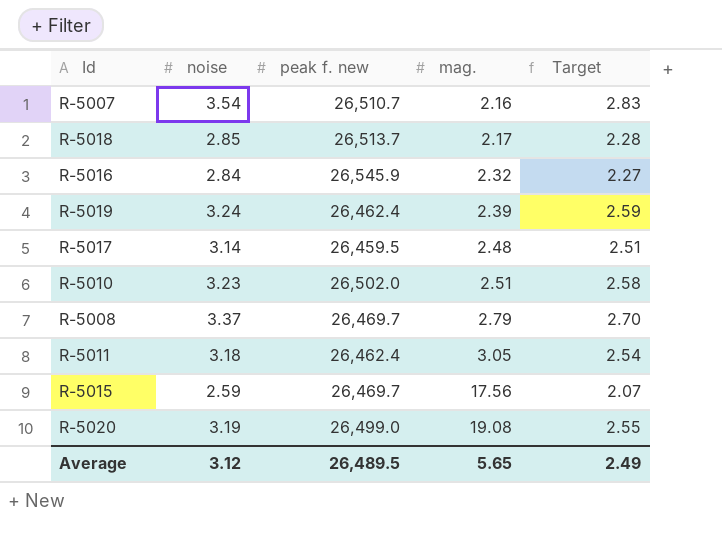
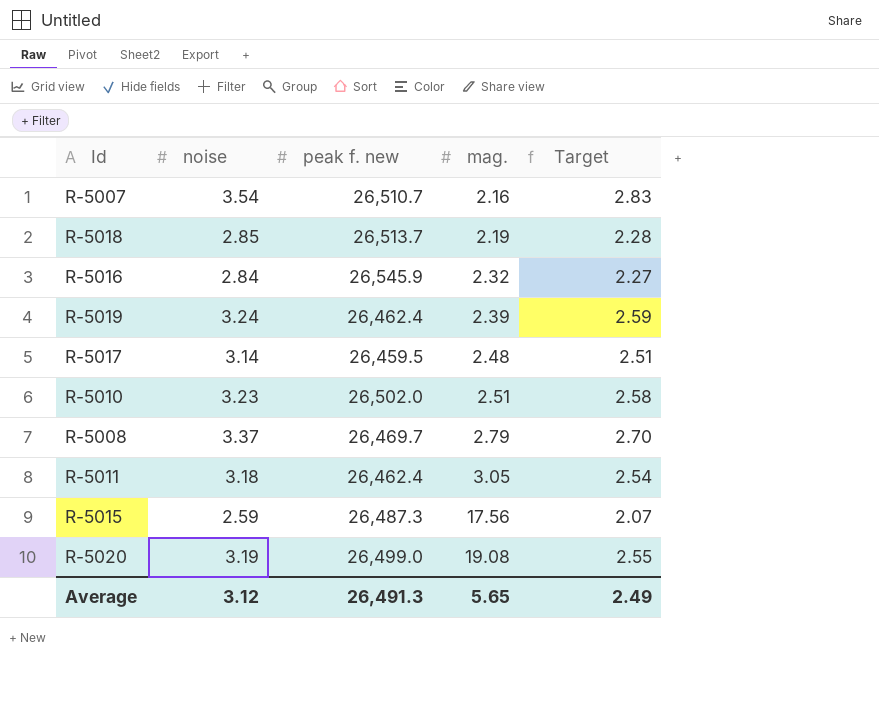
R-5018 | mag.: 2.17 -> 2.19
R-5015 | peak f. new: 26,469.7 -> 26,487.3
Average | peak f. new: 26,489.5 -> 26,491.3

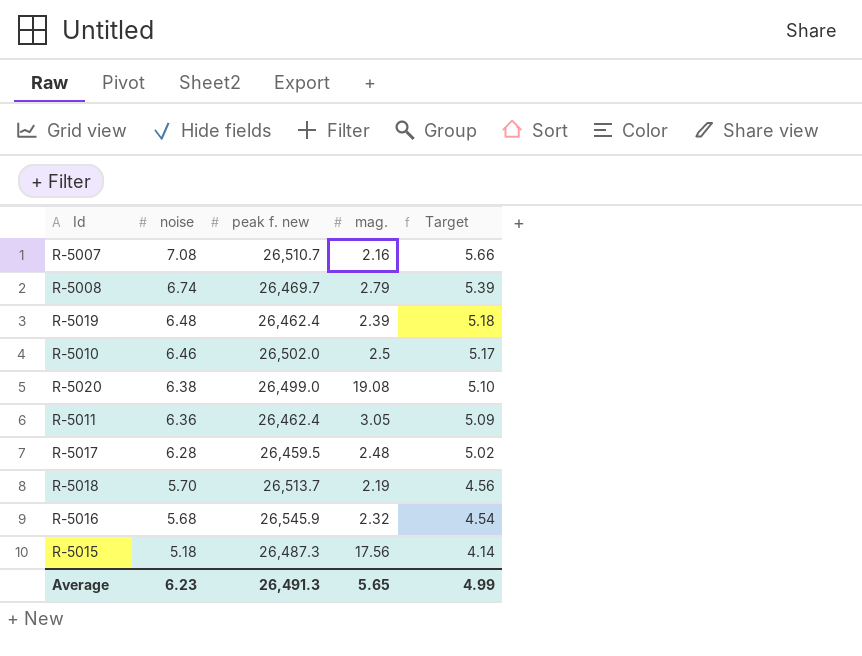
row order: mag. ascending -> noise descending
R-5007 | noise: 3.54 -> 7.08
R-5007 | Target: 2.83 -> 5.66
R-5008 | noise: 3.37 -> 6.74
R-5008 | Target: 2.70 -> 5.39
R-5019 | noise: 3.24 -> 6.48
R-5019 | Target: 2.59 -> 5.18
R-5010 | noise: 3.23 -> 6.46
R-5010 | mag.: 2.51 -> 2.5
R-5010 | Target: 2.58 -> 5.17
R-5020 | noise: 3.19 -> 6.38
R-5020 | Target: 2.55 -> 5.10
R-5011 | noise: 3.18 -> 6.36
R-5011 | Target: 2.54 -> 5.09
R-5017 | noise: 3.14 -> 6.28
R-5017 | Target: 2.51 -> 5.02
R-5018 | noise: 2.85 -> 5.70
R-5018 | Target: 2.28 -> 4.56
R-5016 | noise: 2.84 -> 5.68
R-5016 | Target: 2.27 -> 4.54
R-5015 | noise: 2.59 -> 5.18
R-5015 | Target: 2.07 -> 4.14
Average | noise: 3.12 -> 6.23
Average | Target: 2.49 -> 4.99

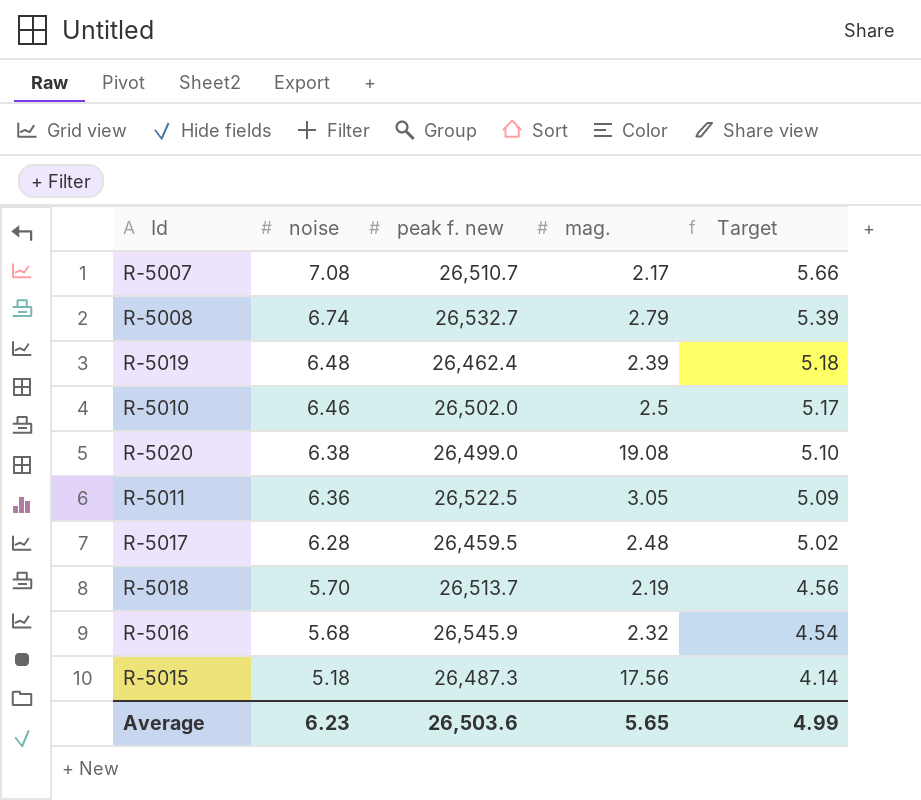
R-5007 | mag.: 2.16 -> 2.17
R-5008 | peak f. new: 26,469.7 -> 26,532.7
R-5011 | peak f. new: 26,462.4 -> 26,522.5
Average | peak f. new: 26,491.3 -> 26,503.6

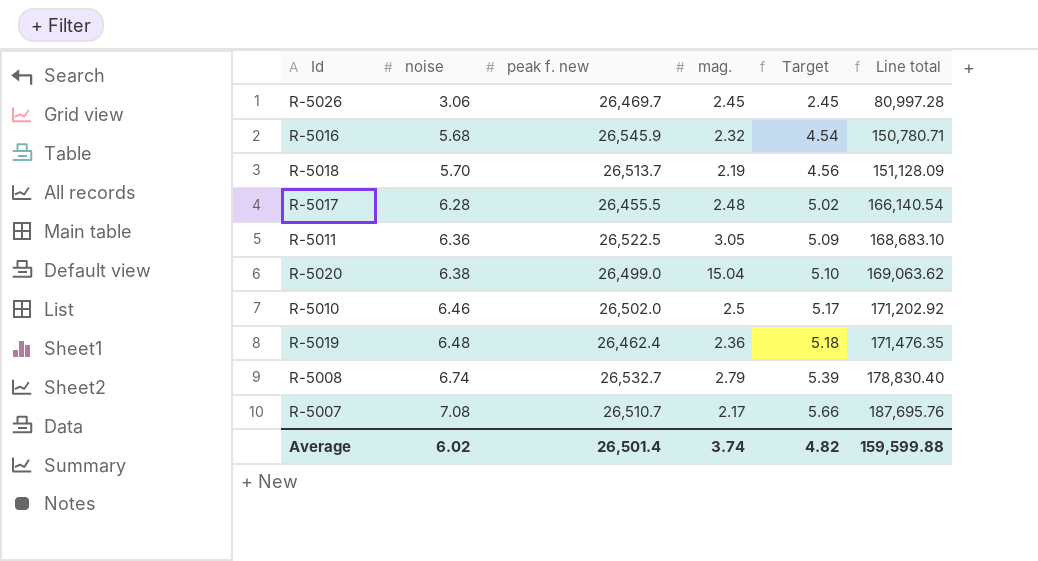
row order: noise descending -> noise ascending
column Line total | formula: none -> [noise] * [peak f. new]
row R-5015: 5.18 | 26,487.3 | 17.56 | 4.14 -> none
row R-5026: none -> 3.06 | 26,469.7 | 2.45 | 2.45 | 80,997.28
R-5017 | peak f. new: 26,459.5 -> 26,455.5
R-5020 | mag.: 19.08 -> 15.04
R-5019 | mag.: 2.39 -> 2.36
Average | noise: 6.23 -> 6.02
Average | peak f. new: 26,503.6 -> 26,501.4
Average | mag.: 5.65 -> 3.74
Average | Target: 4.99 -> 4.82

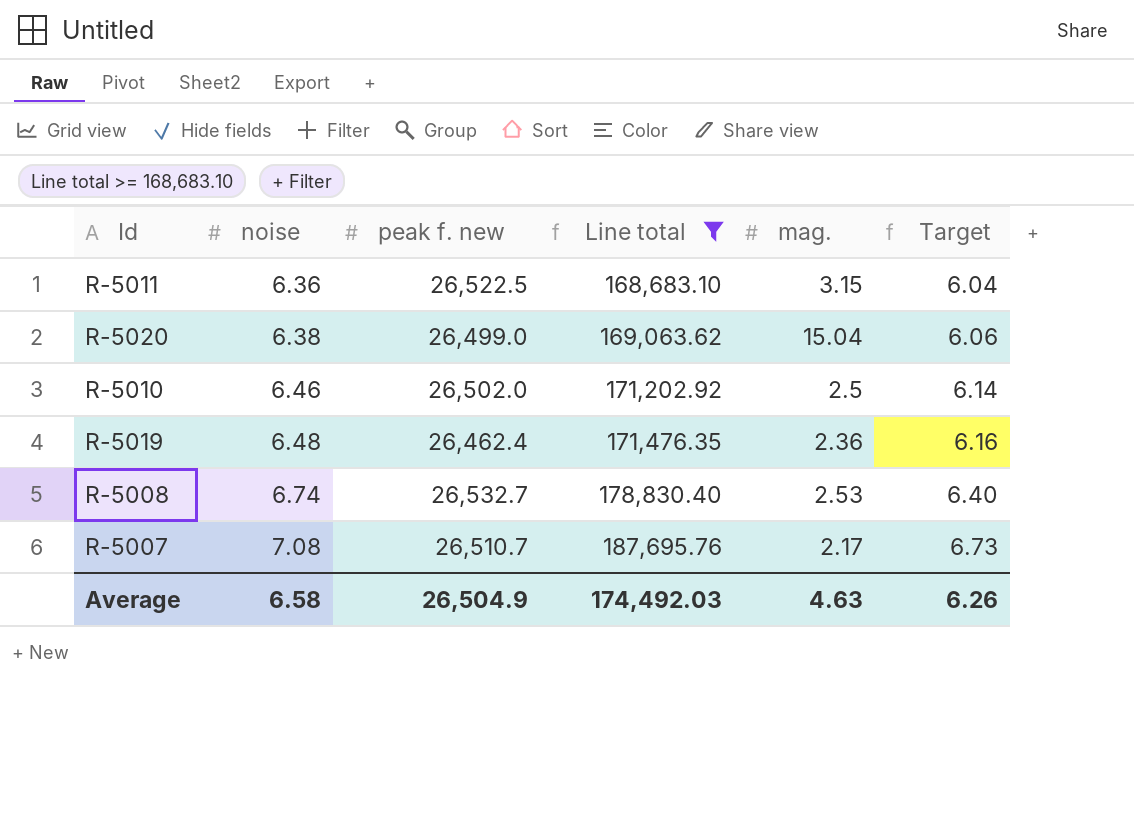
filter: none -> Line total >= 168,683.10
column Line total | position: 6 -> 4
column Target | formula: [noise] * 0.8 -> [noise] * 0.95
R-5011 | mag.: 3.05 -> 3.15
R-5008 | mag.: 2.79 -> 2.53
Average | noise: 6.02 -> 6.58
Average | peak f. new: 26,501.4 -> 26,504.9
Average | Line total: 159,599.88 -> 174,492.03
Average | mag.: 3.74 -> 4.63
Average | Target: 4.82 -> 6.26

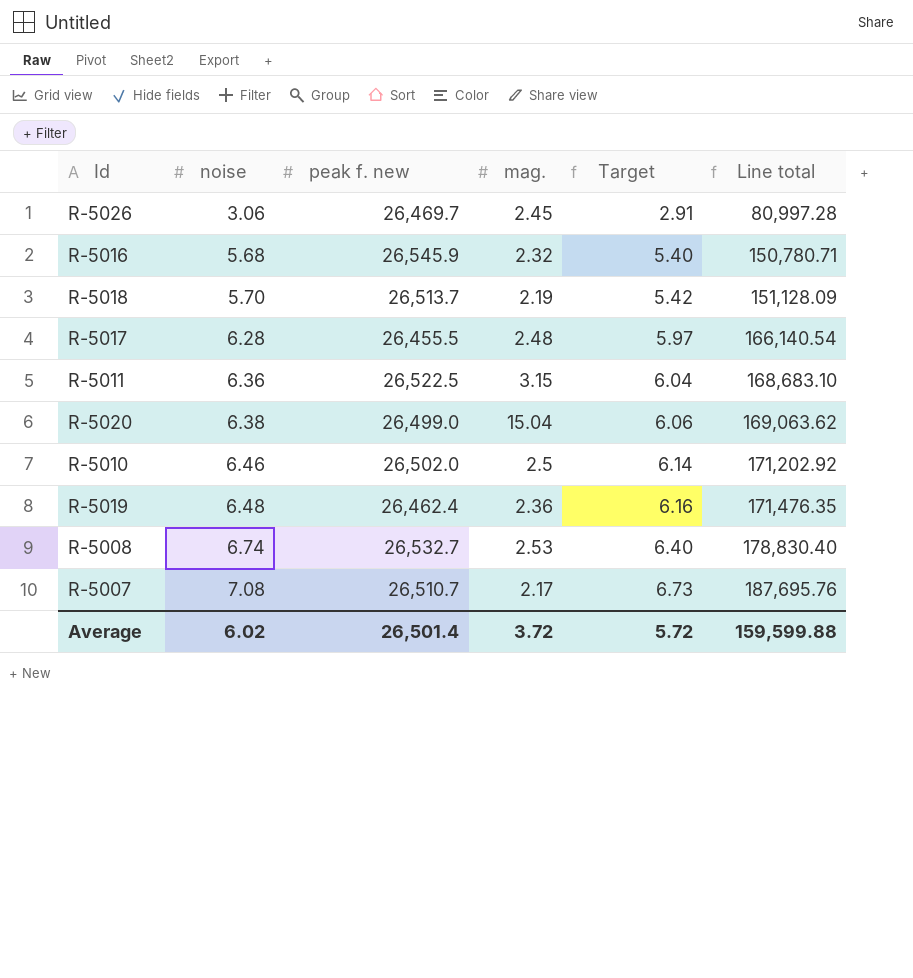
filter: Line total >= 168,683.10 -> none
column Line total | position: 4 -> 6
Average | noise: 6.58 -> 6.02
Average | peak f. new: 26,504.9 -> 26,501.4
Average | mag.: 4.63 -> 3.72
Average | Target: 6.26 -> 5.72
Average | Line total: 174,492.03 -> 159,599.88

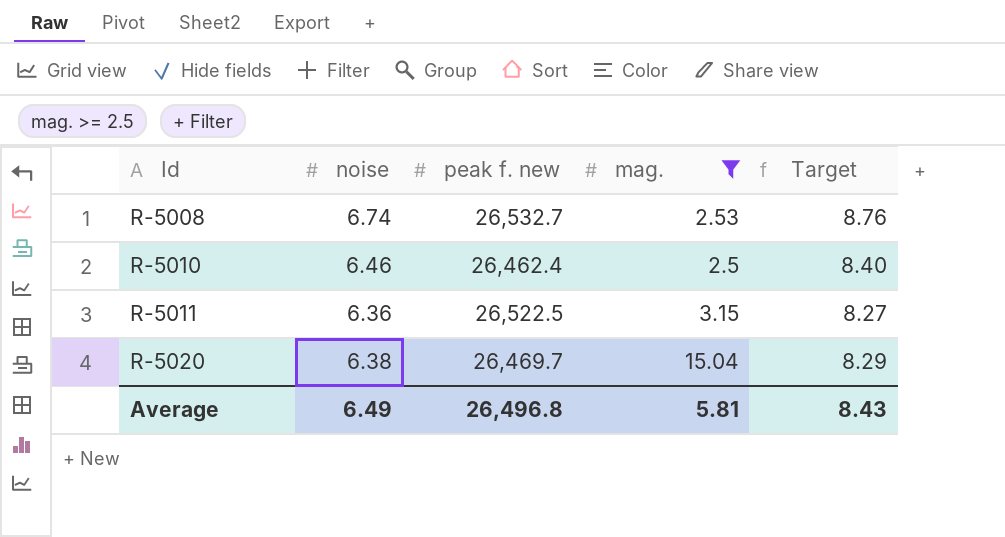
filter: none -> mag. >= 2.5
row order: noise ascending -> Id ascending
column Line total | formula: [noise] * [peak f. new] -> none
column Target | formula: [noise] * 0.95 -> [noise] * 1.3
R-5010 | peak f. new: 26,502.0 -> 26,462.4
R-5020 | peak f. new: 26,499.0 -> 26,469.7
Average | noise: 6.02 -> 6.49
Average | peak f. new: 26,501.4 -> 26,496.8
Average | mag.: 3.72 -> 5.81
Average | Target: 5.72 -> 8.43

